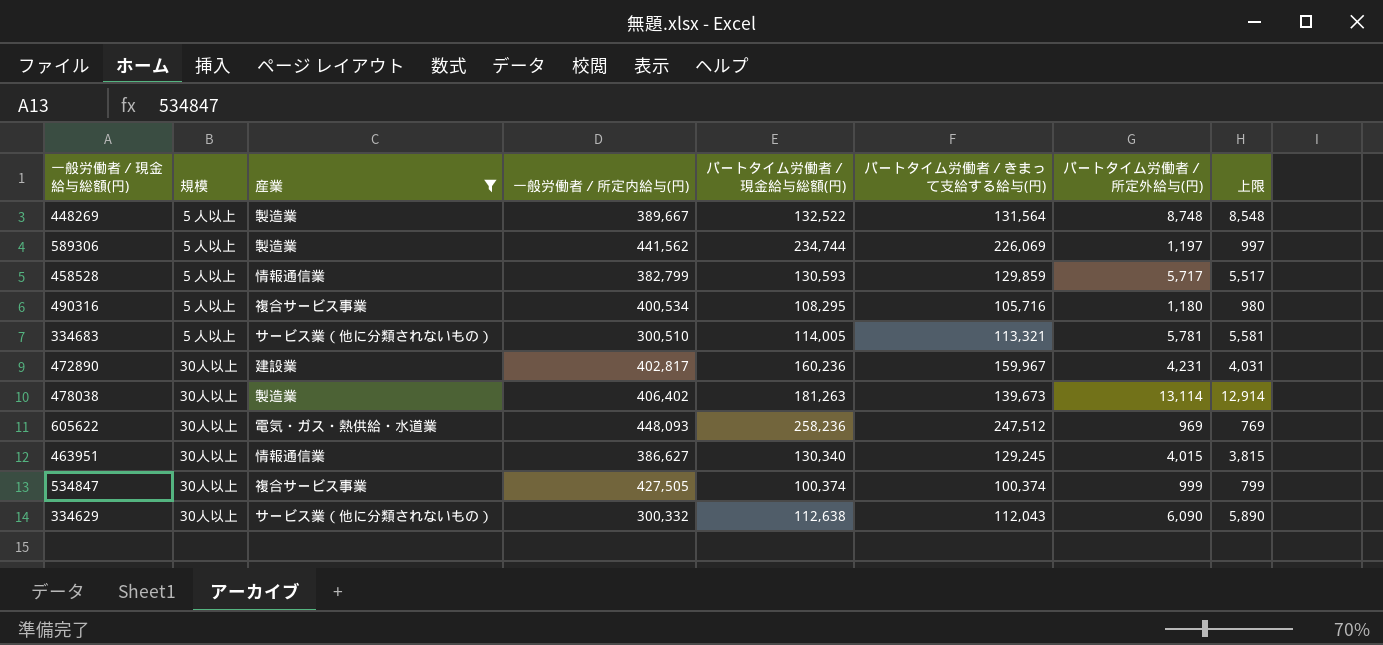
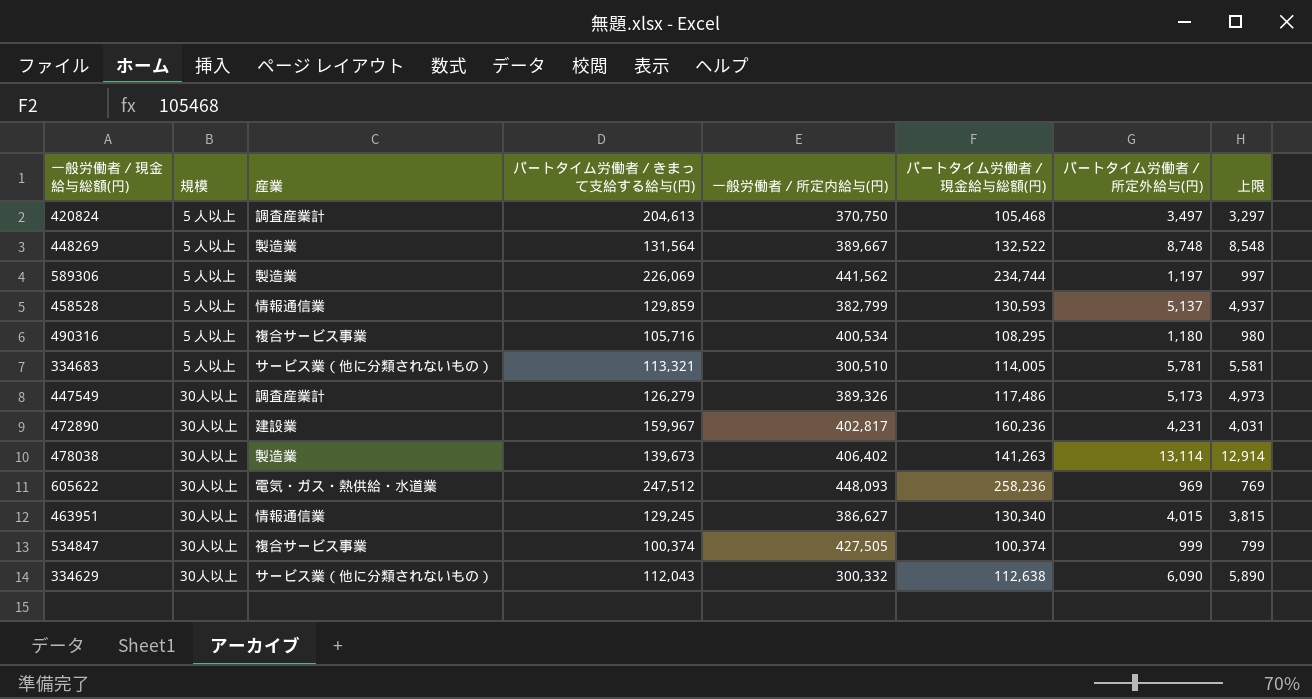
filter: 産業 != 調査産業計 -> none
column パートタイム労働者／きまって支給する給与(円) | position: 6 -> 4
458528 | パートタイム労働者／所定外給与(円): 5,717 -> 5,137
458528 | 上限: 5,517 -> 4,937
478038 | パートタイム労働者／現金給与総額(円): 181,263 -> 141,263

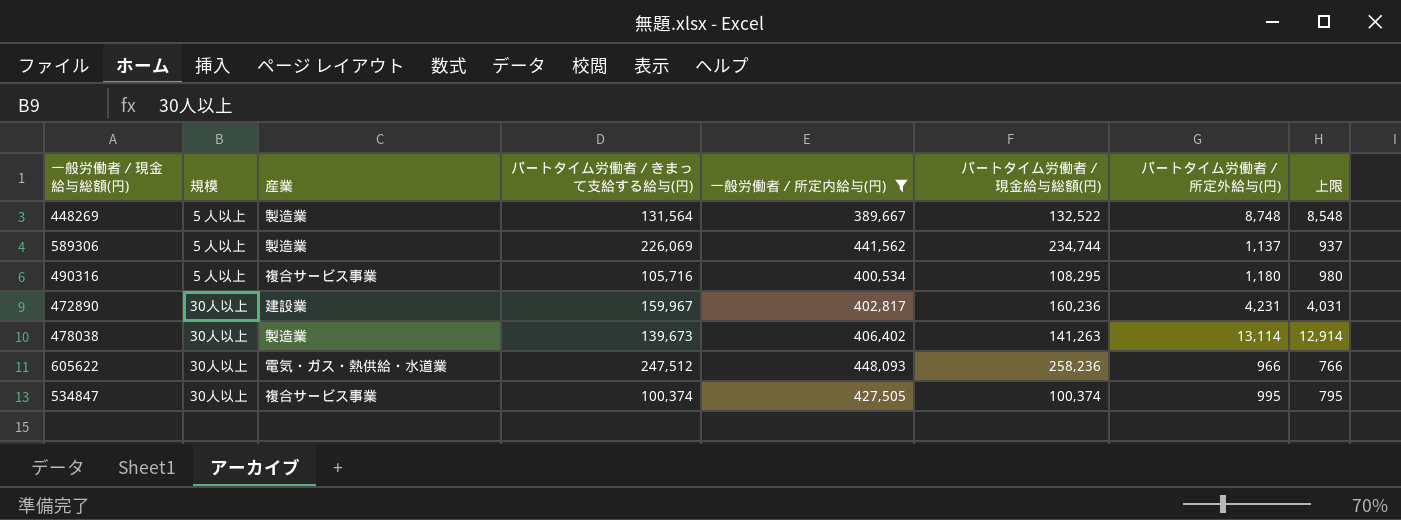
filter: none -> 一般労働者／所定内給与(円) >= 389,667
589306 | パートタイム労働者／所定外給与(円): 1,197 -> 1,137
589306 | 上限: 997 -> 937
605622 | パートタイム労働者／所定外給与(円): 969 -> 966
605622 | 上限: 769 -> 766
534847 | パートタイム労働者／所定外給与(円): 999 -> 995
534847 | 上限: 799 -> 795

